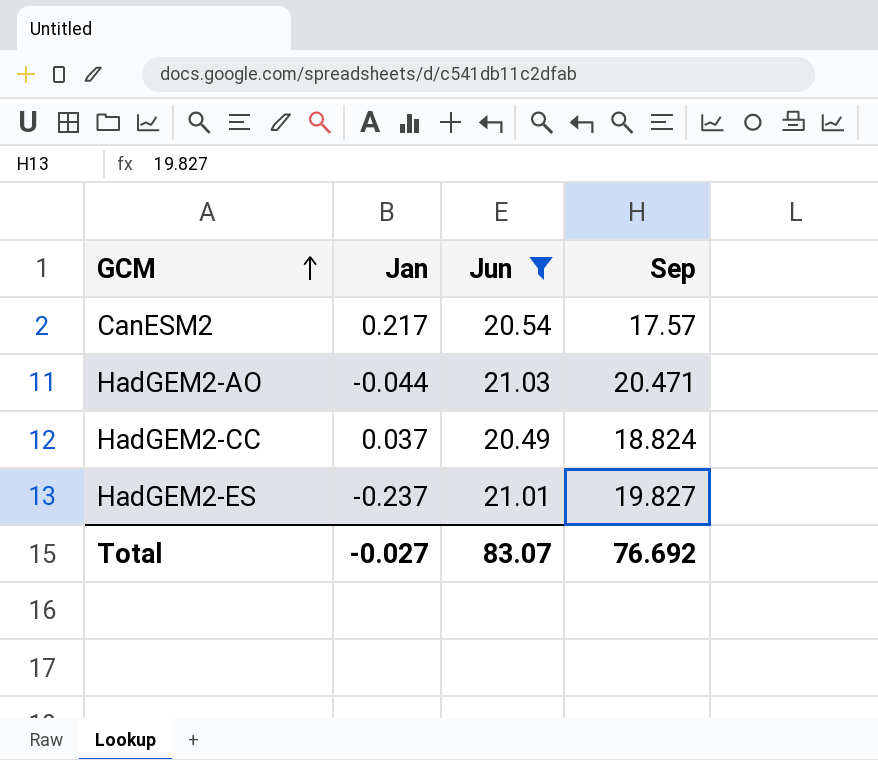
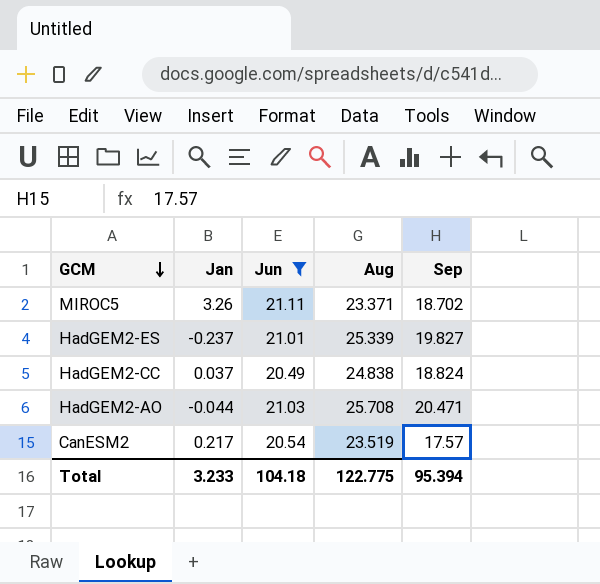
row order: GCM ascending -> GCM descending
column Aug | position: none -> 4
row MIROC5: none -> 3.26 | 21.11 | 23.371 | 18.702
Total | Jan: -0.027 -> 3.233
Total | Jun: 83.07 -> 104.18
Total | Sep: 76.692 -> 95.394

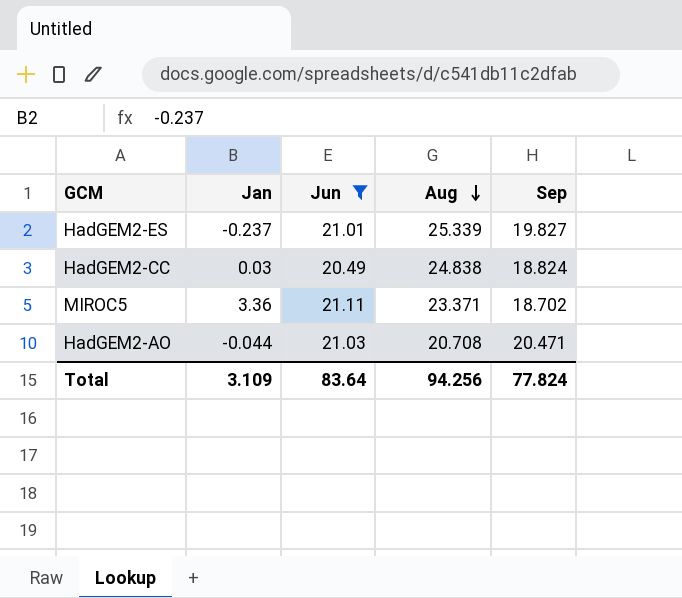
row order: GCM descending -> Aug descending
row CanESM2: 0.217 | 20.54 | 23.519 | 17.57 -> none
HadGEM2-CC | Jan: 0.037 -> 0.03
MIROC5 | Jan: 3.26 -> 3.36
HadGEM2-AO | Aug: 25.708 -> 20.708
Total | Jan: 3.233 -> 3.109
Total | Jun: 104.18 -> 83.64
Total | Aug: 122.775 -> 94.256
Total | Sep: 95.394 -> 77.824

